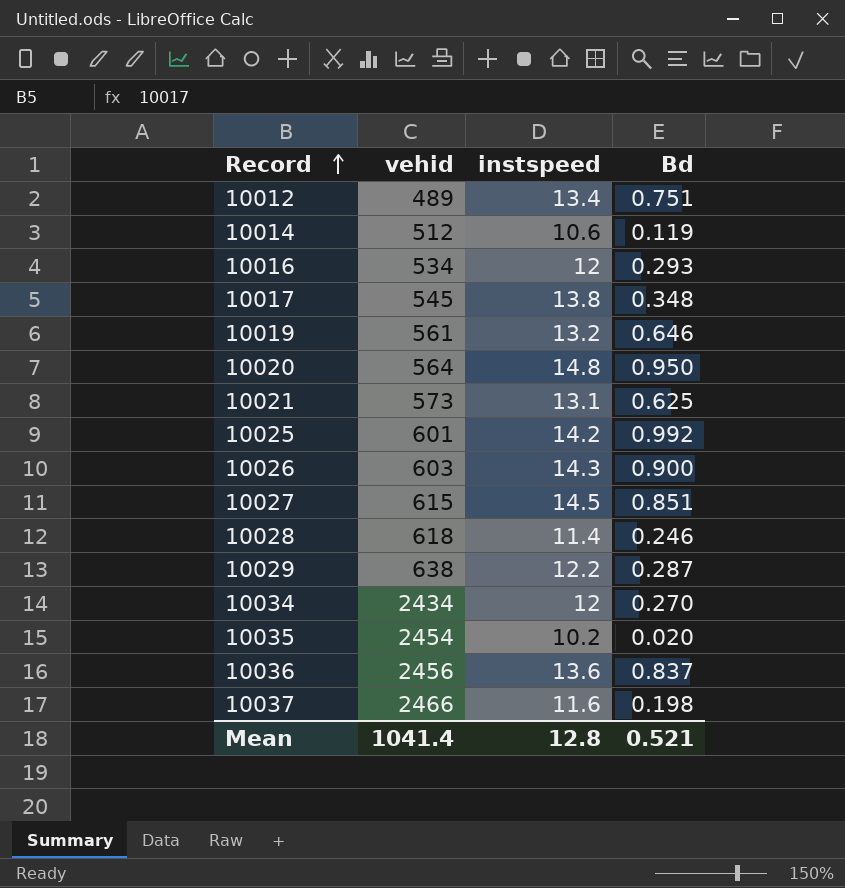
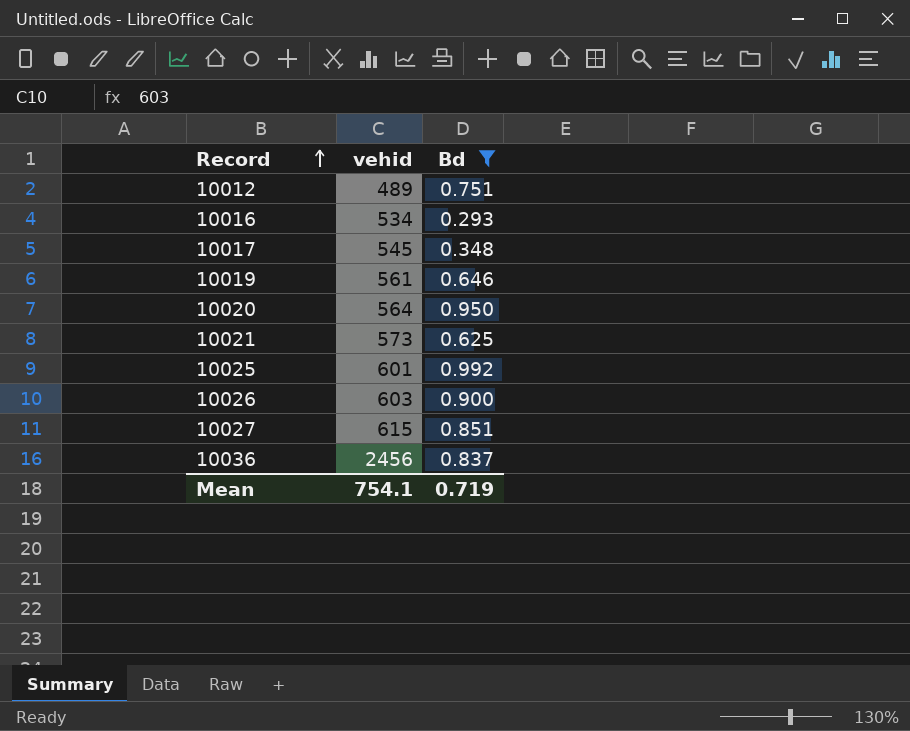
filter: none -> Bd >= 0.293
column instspeed | position: 3 -> none
Mean | vehid: 1041.4 -> 754.1
Mean | Bd: 0.521 -> 0.719

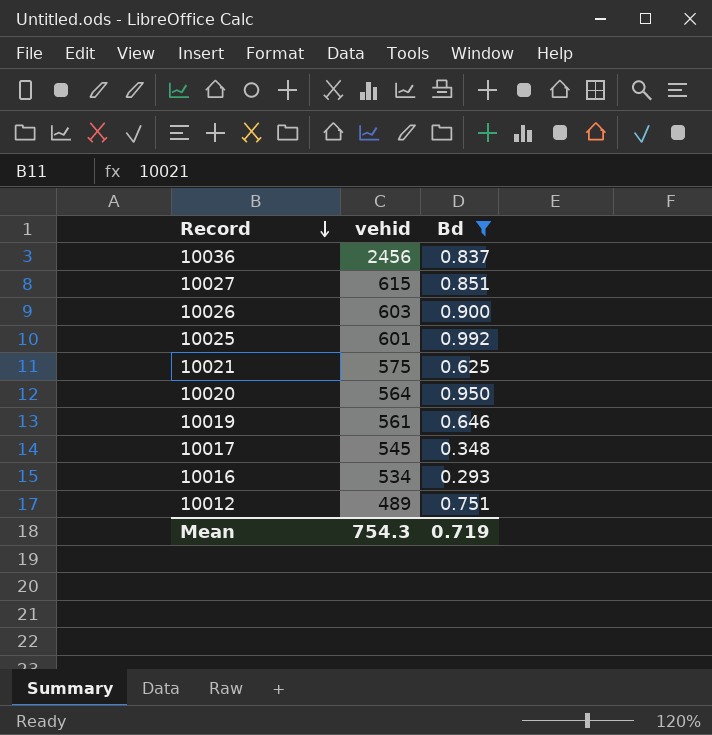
row order: Record ascending -> Record descending
10021 | vehid: 573 -> 575
Mean | vehid: 754.1 -> 754.3

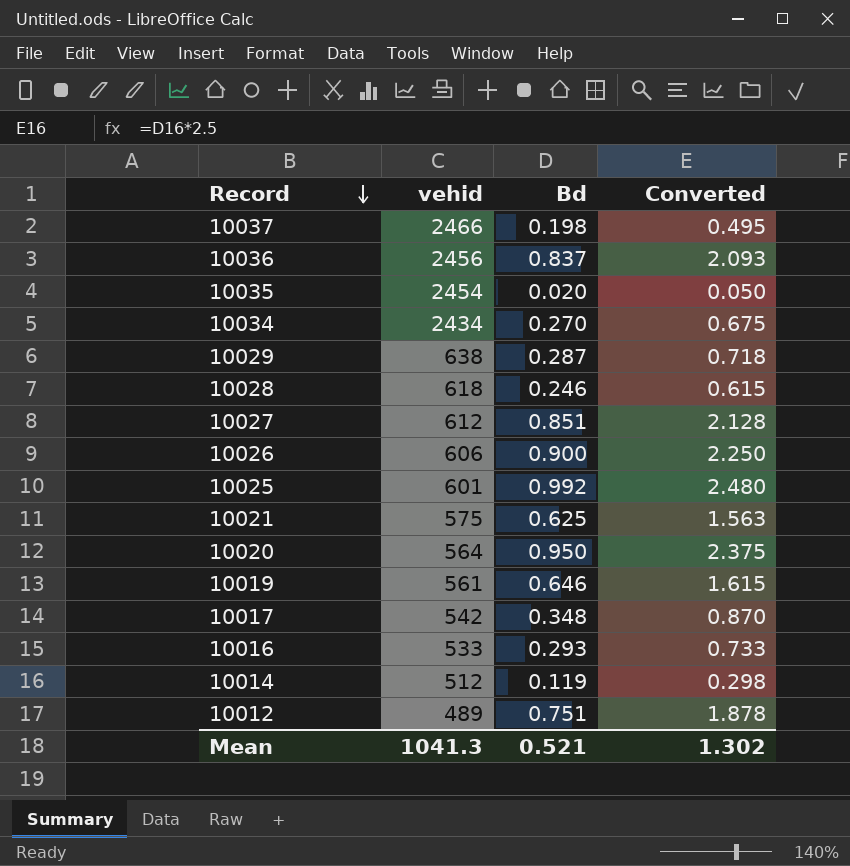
filter: Bd >= 0.293 -> none
column Converted | formula: none -> [Bd] * 2.5
10027 | vehid: 615 -> 612
10026 | vehid: 603 -> 606
10017 | vehid: 545 -> 542
10016 | vehid: 534 -> 533
Mean | vehid: 754.3 -> 1041.3
Mean | Bd: 0.719 -> 0.521

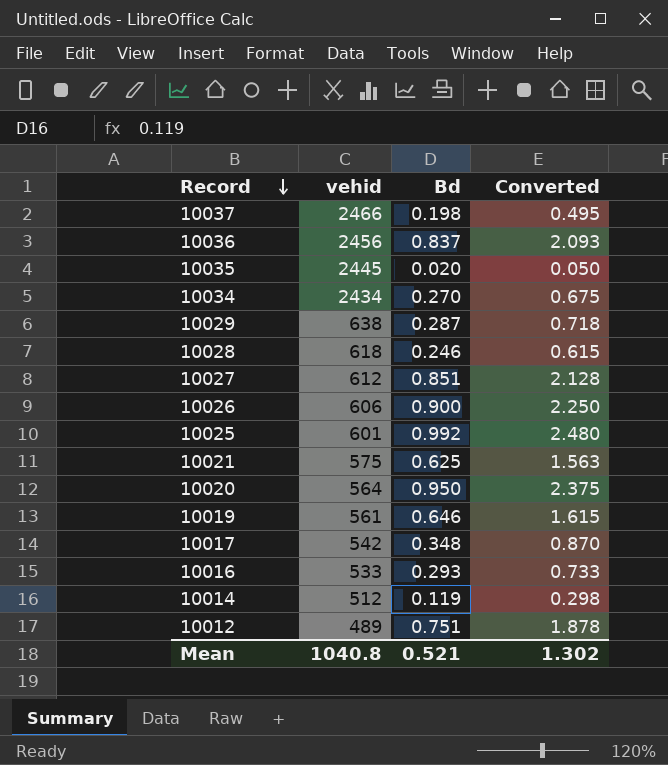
10035 | vehid: 2454 -> 2445
Mean | vehid: 1041.3 -> 1040.8

